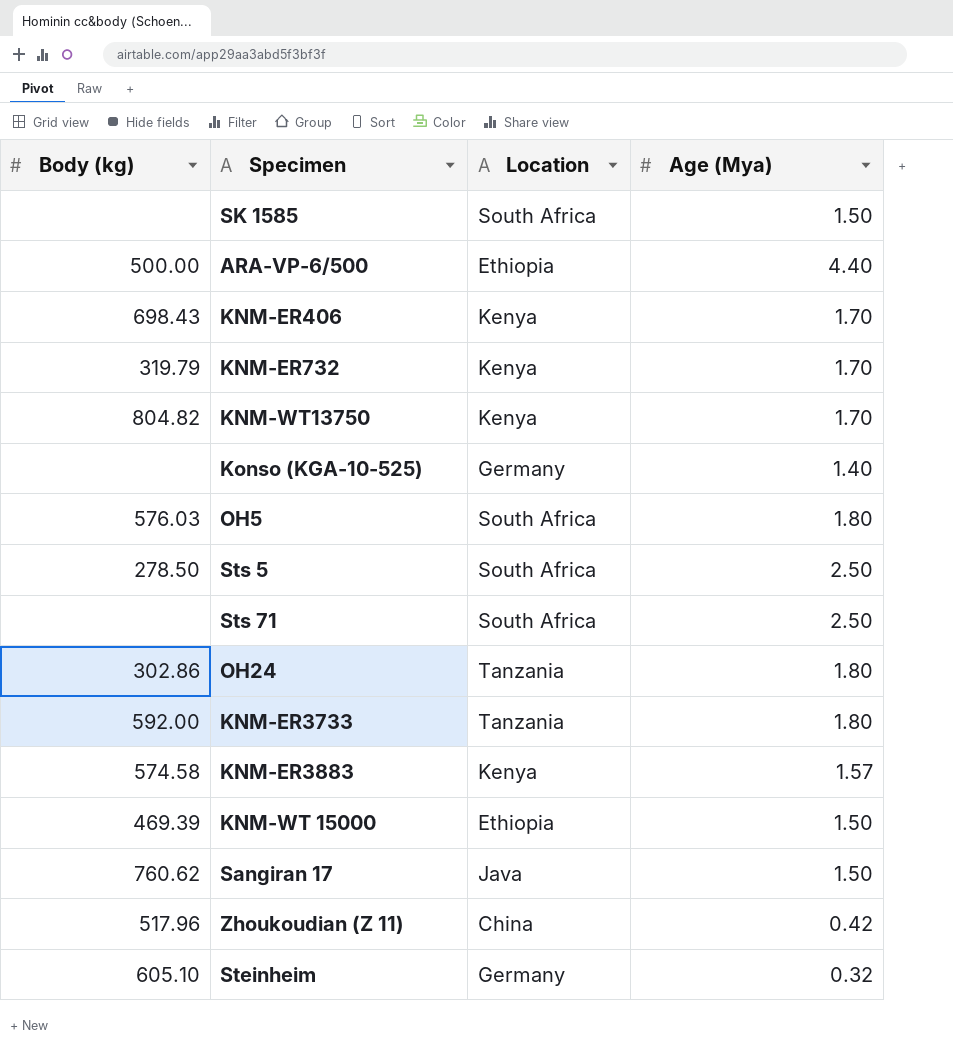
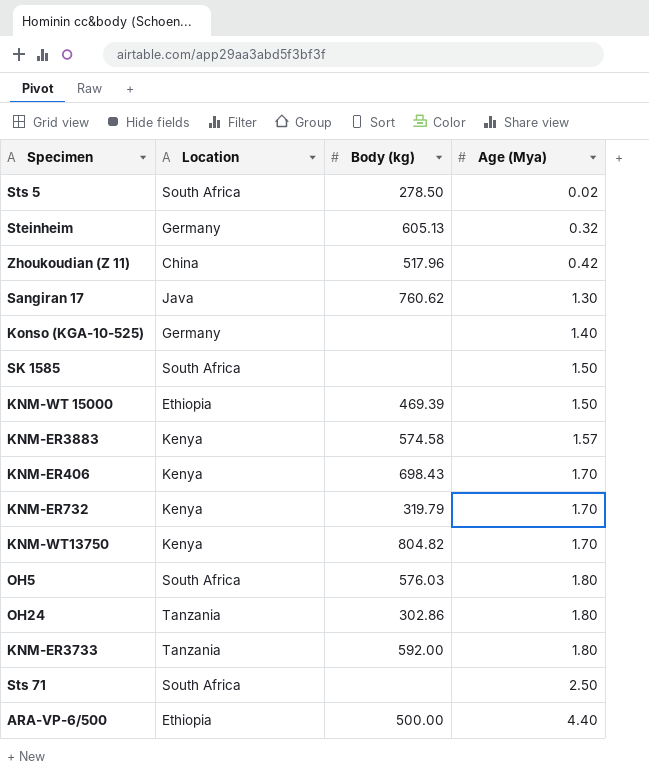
row order: none -> Age (Mya) ascending
column Body (kg) | position: 1 -> 3
Sts 5 | Age (Mya): 2.50 -> 0.02
Steinheim | Body (kg): 605.10 -> 605.13
Sangiran 17 | Age (Mya): 1.50 -> 1.30

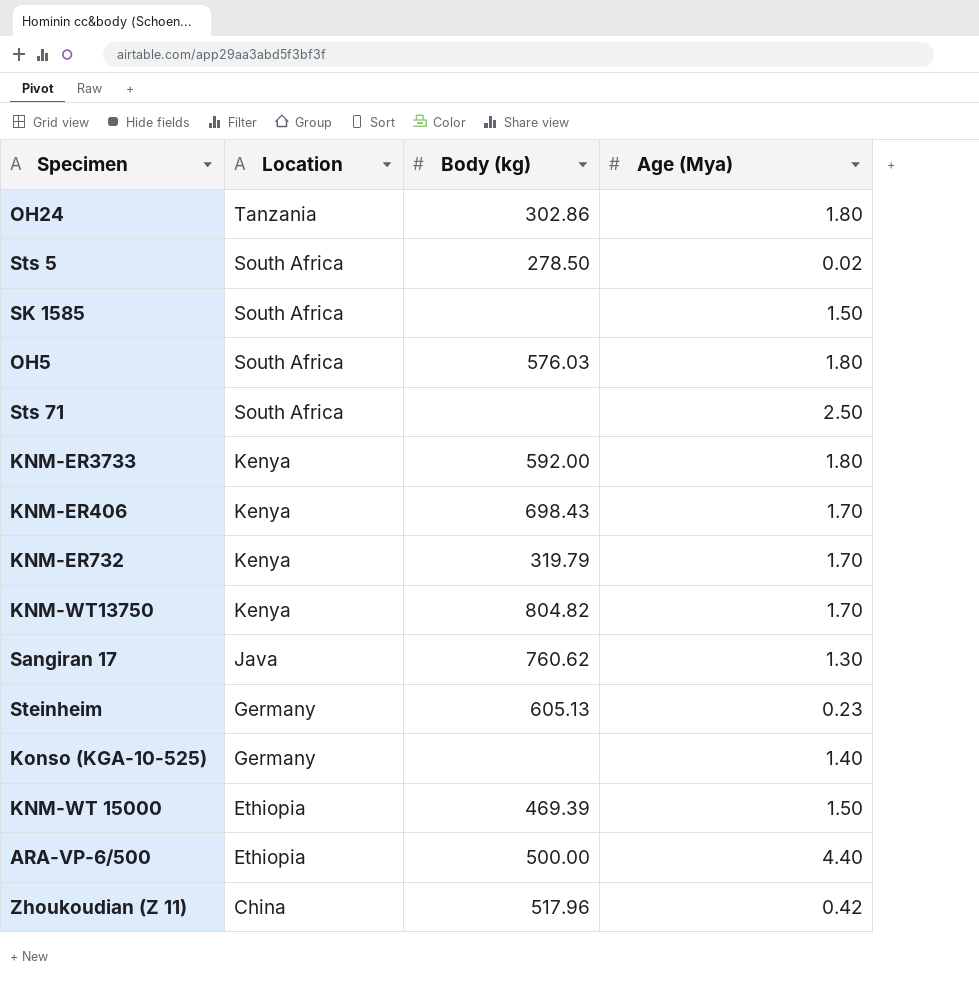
row order: Age (Mya) ascending -> Location descending
row KNM-ER3883: Kenya | 574.58 | 1.57 -> none
KNM-ER3733 | Location: Tanzania -> Kenya
Steinheim | Age (Mya): 0.32 -> 0.23

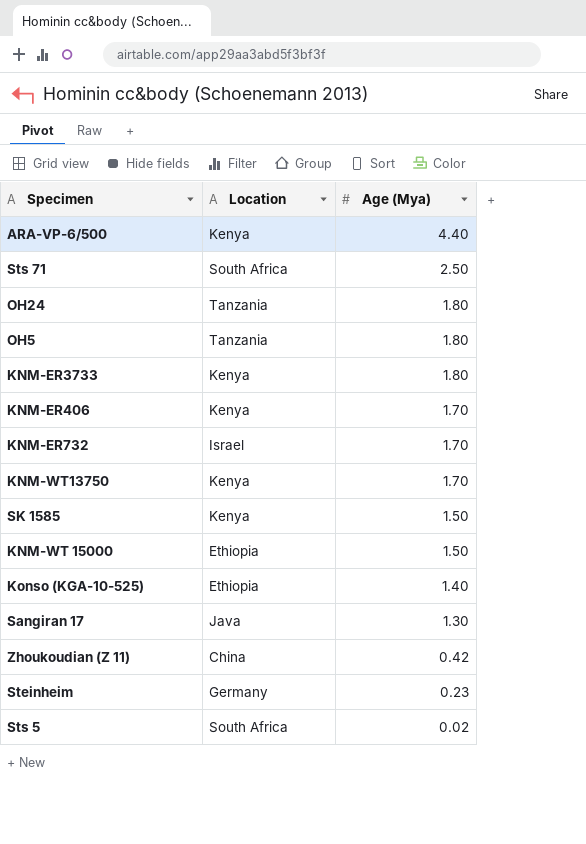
row order: Location descending -> Age (Mya) descending
column Body (kg) | position: 3 -> none
ARA-VP-6/500 | Location: Ethiopia -> Kenya
OH5 | Location: South Africa -> Tanzania
KNM-ER732 | Location: Kenya -> Israel
SK 1585 | Location: South Africa -> Kenya
Konso (KGA-10-525) | Location: Germany -> Ethiopia

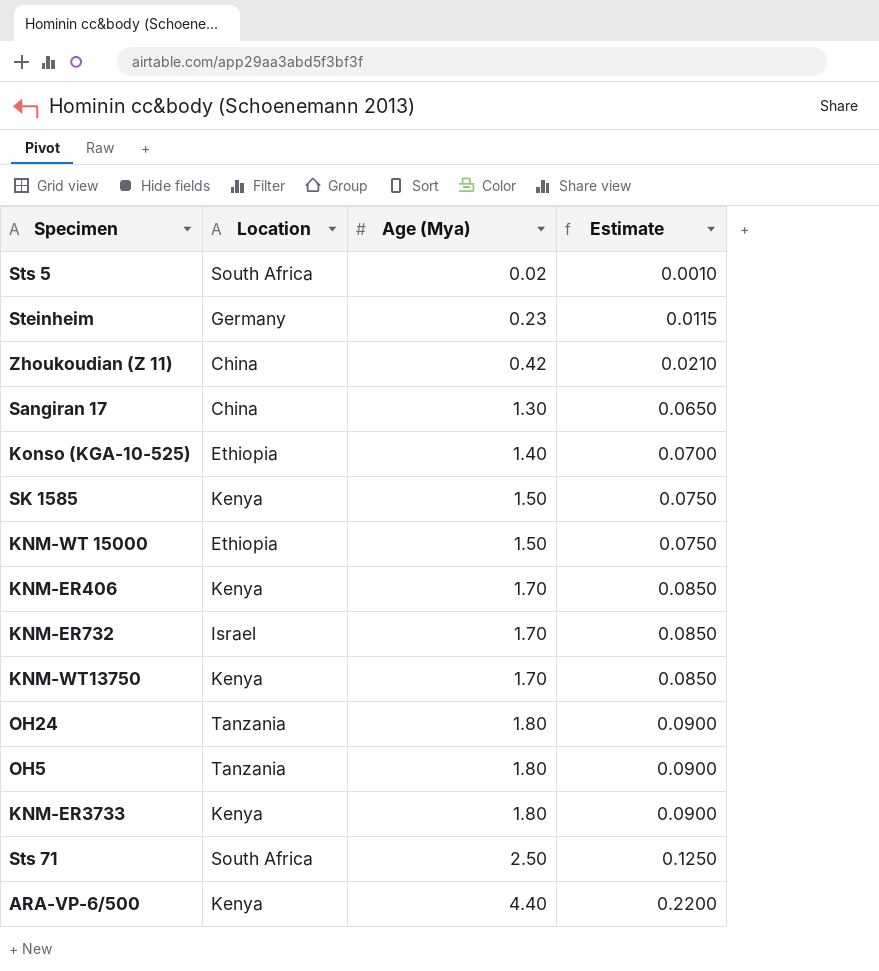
row order: Age (Mya) descending -> Age (Mya) ascending
column Estimate | formula: none -> [Age (Mya)] * 0.05
Sangiran 17 | Location: Java -> China

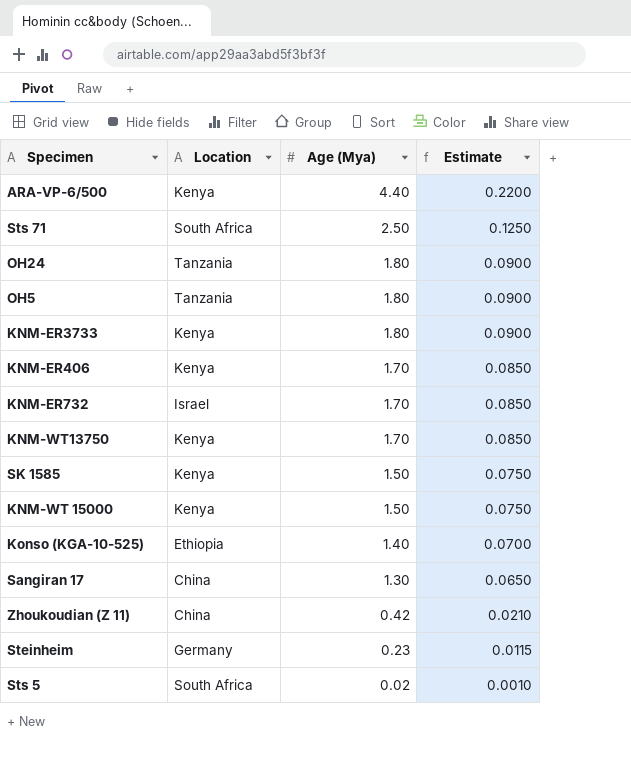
row order: Age (Mya) ascending -> Age (Mya) descending
KNM-WT 15000 | Location: Ethiopia -> Kenya

